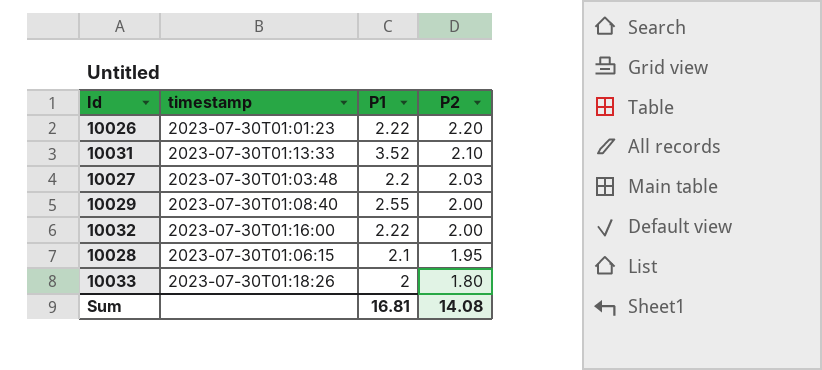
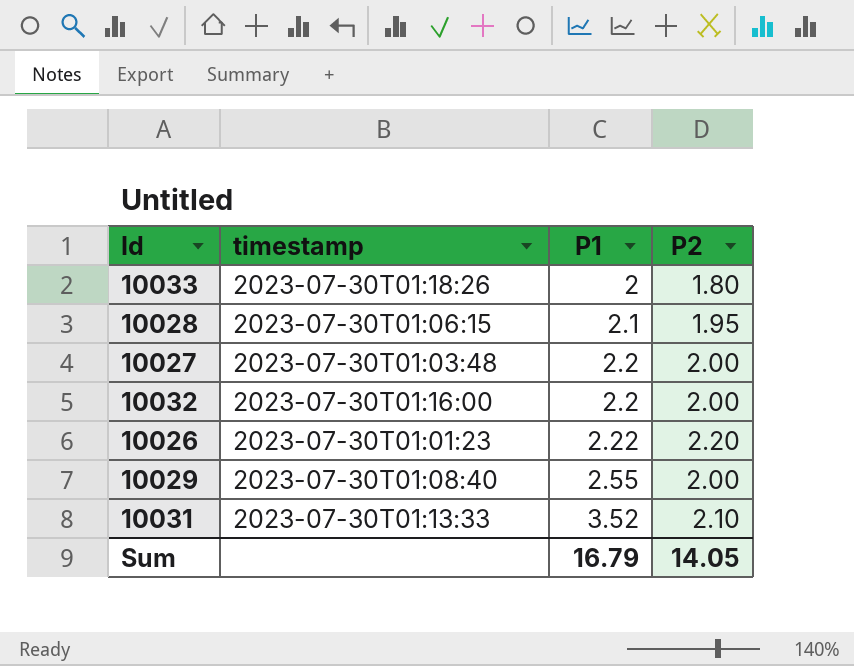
row order: P2 descending -> P1 ascending
10027 | P2: 2.03 -> 2.00
10032 | P1: 2.22 -> 2.2
Sum | P1: 16.81 -> 16.79
Sum | P2: 14.08 -> 14.05

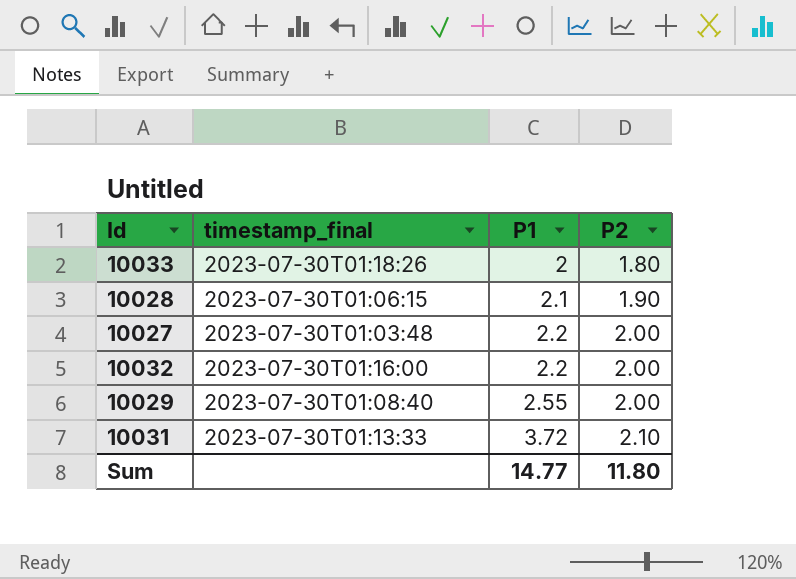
column name: timestamp -> timestamp_final
row 10026: 2023-07-30T01:01:23 | 2.22 | 2.20 -> none
10028 | P2: 1.95 -> 1.90
10031 | P1: 3.52 -> 3.72
Sum | P1: 16.79 -> 14.77
Sum | P2: 14.05 -> 11.80

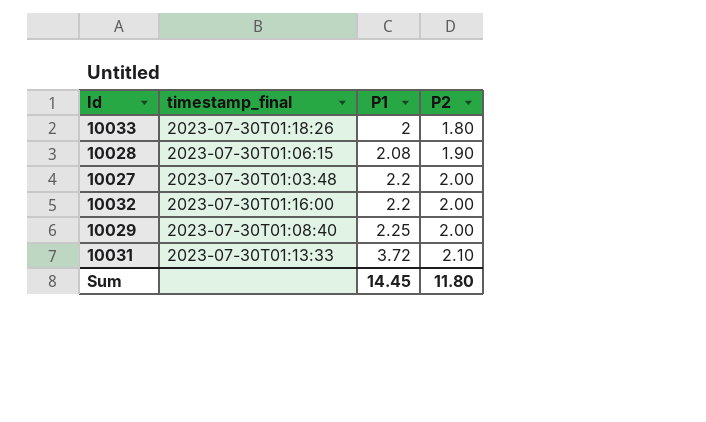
10028 | P1: 2.1 -> 2.08
10029 | P1: 2.55 -> 2.25
Sum | P1: 14.77 -> 14.45

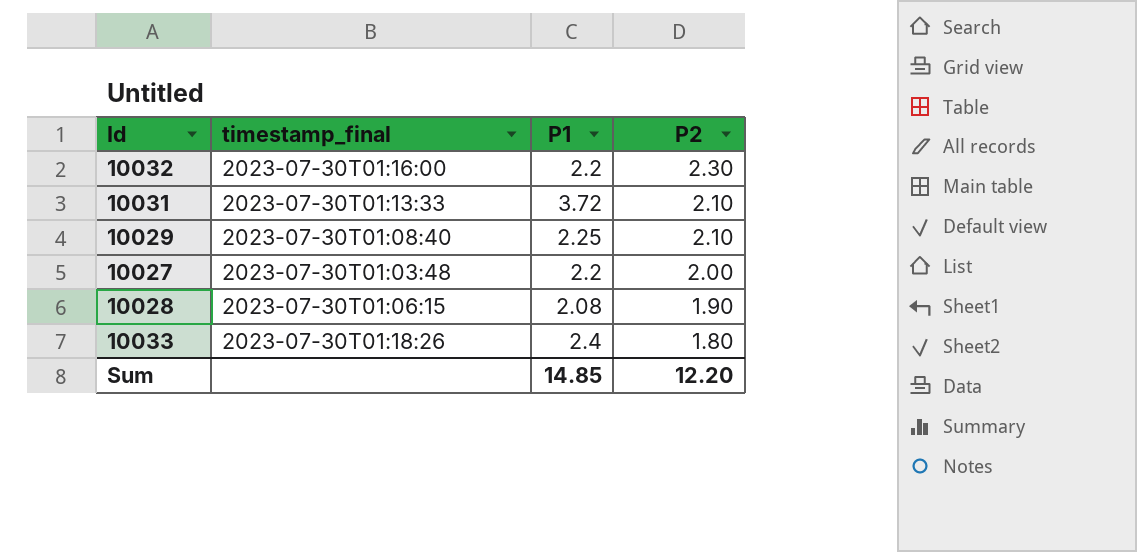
row order: P1 ascending -> P2 descending
10032 | P2: 2.00 -> 2.30
10029 | P2: 2.00 -> 2.10
10033 | P1: 2 -> 2.4
Sum | P1: 14.45 -> 14.85
Sum | P2: 11.80 -> 12.20

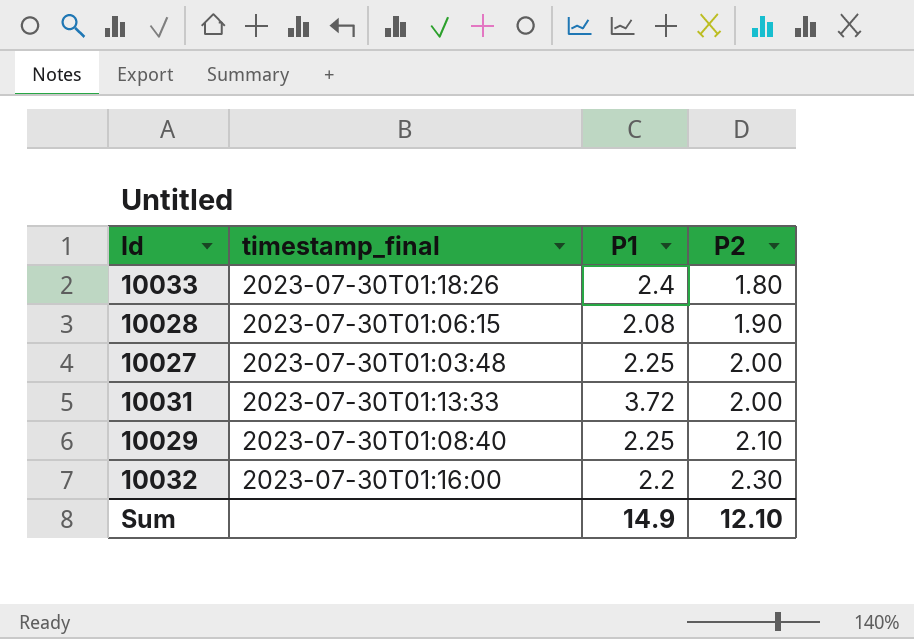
row order: P2 descending -> P2 ascending
10027 | P1: 2.2 -> 2.25
10031 | P2: 2.10 -> 2.00
Sum | P1: 14.85 -> 14.9
Sum | P2: 12.20 -> 12.10

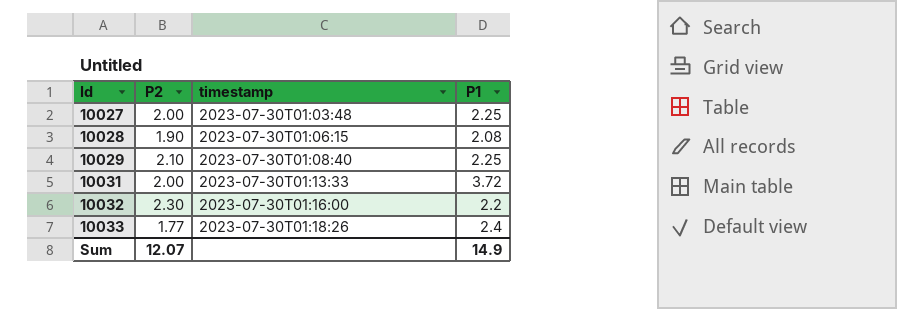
row order: P2 ascending -> Id ascending
column P2 | position: 4 -> 2
column name: timestamp_final -> timestamp
10033 | P2: 1.80 -> 1.77
Sum | P2: 12.10 -> 12.07

